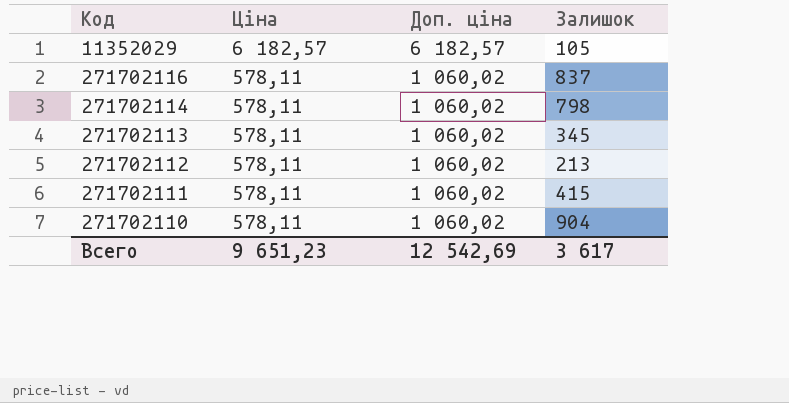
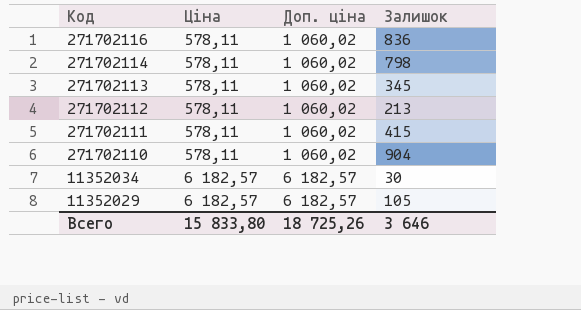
row order: Ціна descending -> Код descending
271702116 | Залишок: 837 -> 836
row 11352034: none -> 6 182,57 | 6 182,57 | 30
Всего | Ціна: 9 651,23 -> 15 833,80
Всего | Доп. ціна: 12 542,69 -> 18 725,26
Всего | Залишок: 3 617 -> 3 646

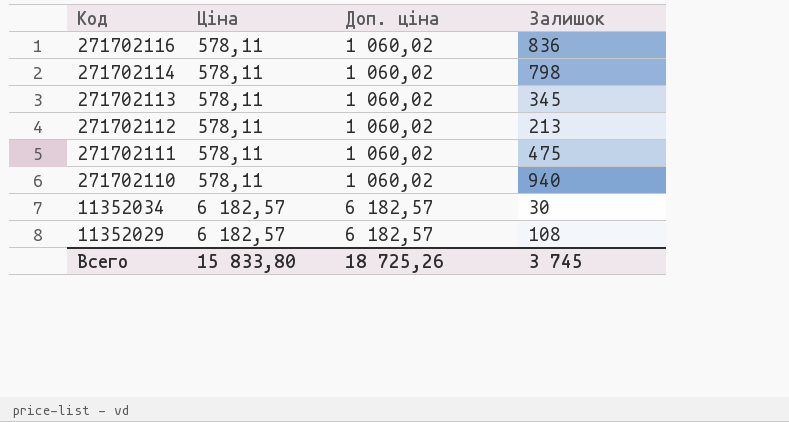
271702111 | Залишок: 415 -> 475
271702110 | Залишок: 904 -> 940
11352029 | Залишок: 105 -> 108
Всего | Залишок: 3 646 -> 3 745

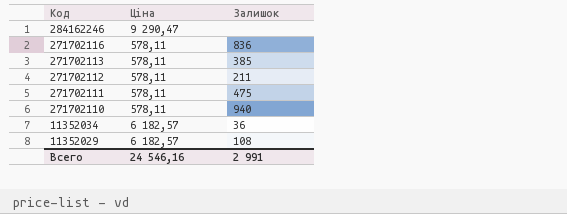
column Доп. ціна | position: 3 -> none
row 271702114: 578,11 | 1 060,02 | 798 -> none
row 284162246: none -> 9 290,47 | none
271702113 | Залишок: 345 -> 385
271702112 | Залишок: 213 -> 211
11352034 | Залишок: 30 -> 36
Всего | Ціна: 15 833,80 -> 24 546,16
Всего | Залишок: 3 745 -> 2 991

